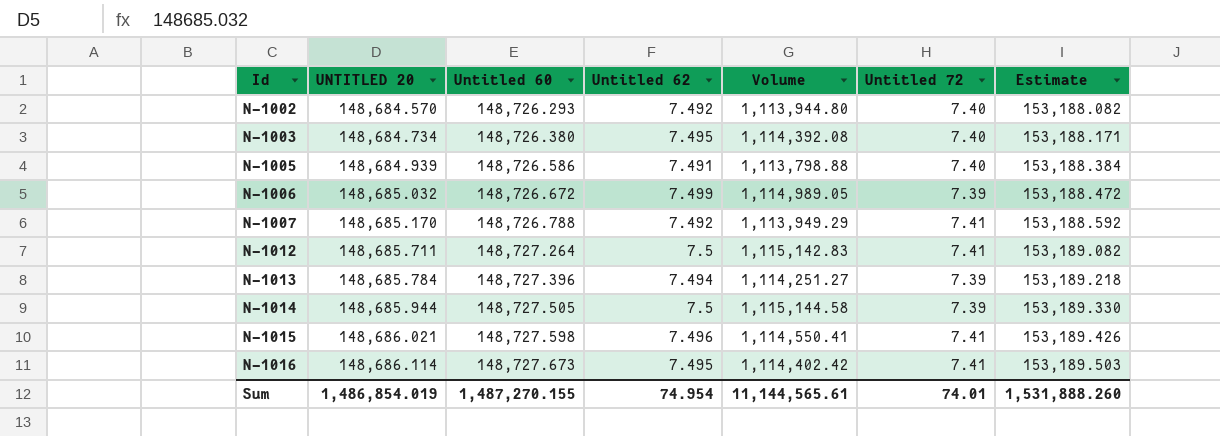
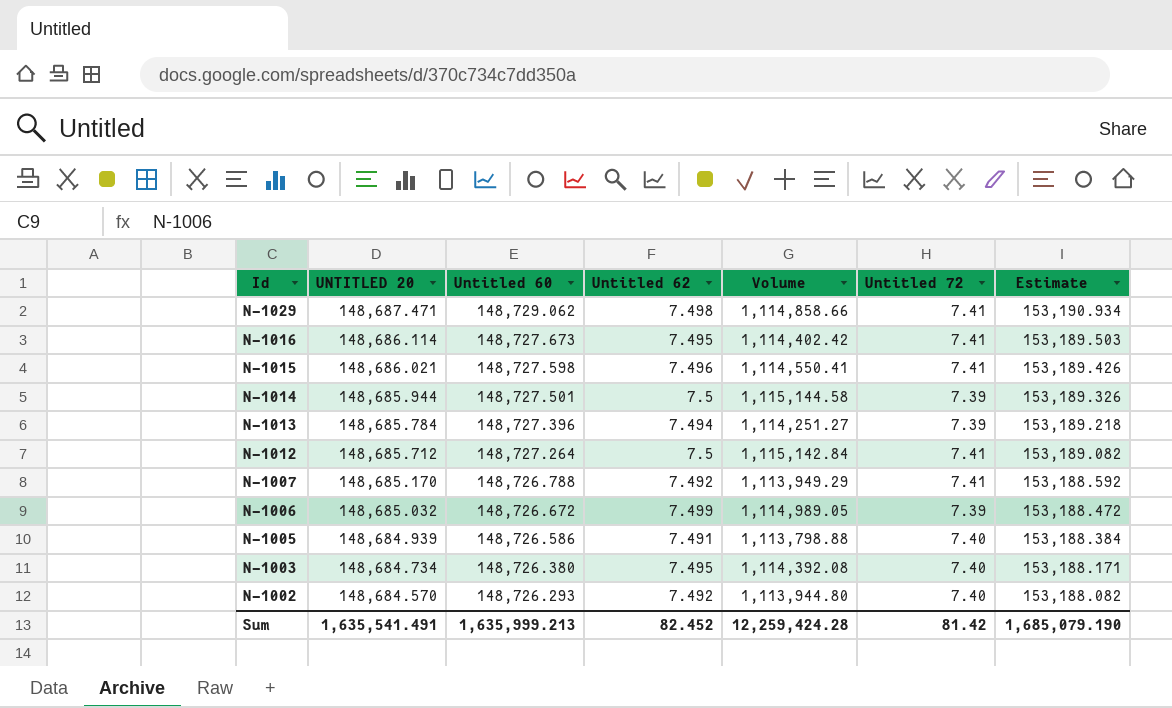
row order: Id ascending -> Id descending
row N-1029: none -> 148,687.471 | 148,729.062 | 7.498 | 1,114,858.66 | 7.41 | 153,190.934
N-1014 | Untitled 60: 148,727.505 -> 148,727.501
N-1014 | Estimate: 153,189.330 -> 153,189.326
N-1012 | UNTITLED 20: 148,685.711 -> 148,685.712
N-1012 | Volume: 1,115,142.83 -> 1,115,142.84
Sum | UNTITLED 20: 1,486,854.019 -> 1,635,541.491
Sum | Untitled 60: 1,487,270.155 -> 1,635,999.213
Sum | Untitled 62: 74.954 -> 82.452
Sum | Volume: 11,144,565.61 -> 12,259,424.28
Sum | Untitled 72: 74.01 -> 81.42
Sum | Estimate: 1,531,888.260 -> 1,685,079.190

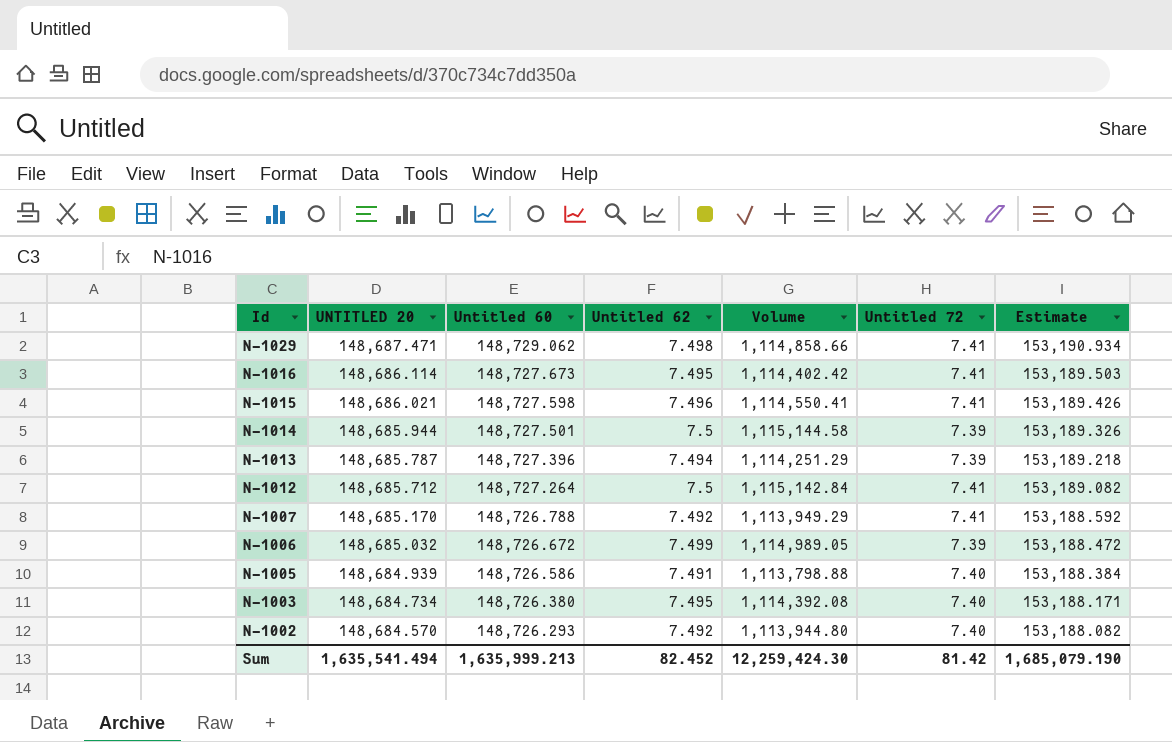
N-1013 | UNTITLED 20: 148,685.784 -> 148,685.787
N-1013 | Volume: 1,114,251.27 -> 1,114,251.29
Sum | UNTITLED 20: 1,635,541.491 -> 1,635,541.494
Sum | Volume: 12,259,424.28 -> 12,259,424.30

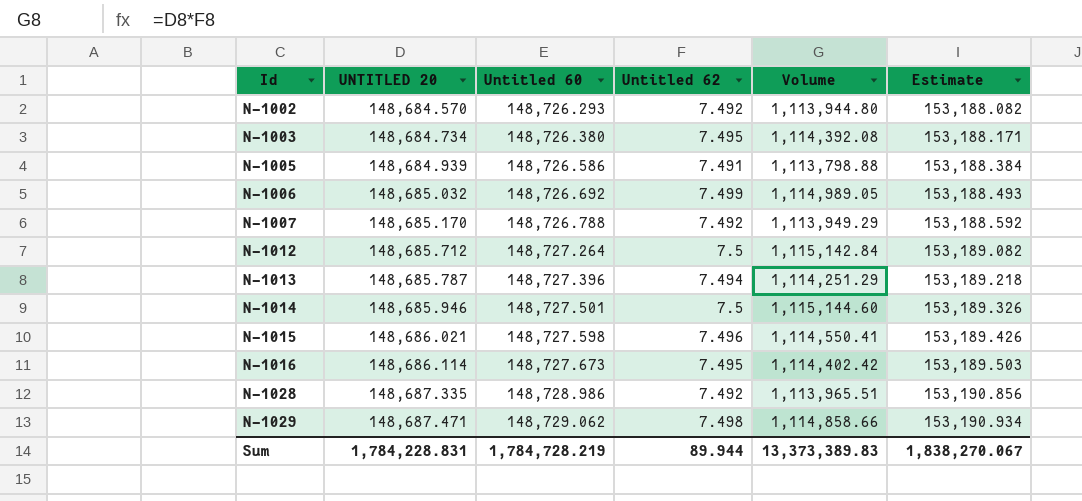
row order: Id descending -> Id ascending
column Untitled 72 | position: 6 -> none
N-1006 | Untitled 60: 148,726.672 -> 148,726.692
N-1006 | Estimate: 153,188.472 -> 153,188.493
N-1014 | UNTITLED 20: 148,685.944 -> 148,685.946
N-1014 | Volume: 1,115,144.58 -> 1,115,144.60
row N-1028: none -> 148,687.335 | 148,728.986 | 7.492 | 1,113,965.51 | 153,190.856
Sum | UNTITLED 20: 1,635,541.494 -> 1,784,228.831
Sum | Untitled 60: 1,635,999.213 -> 1,784,728.219
Sum | Untitled 62: 82.452 -> 89.944
Sum | Volume: 12,259,424.30 -> 13,373,389.83
Sum | Estimate: 1,685,079.190 -> 1,838,270.067

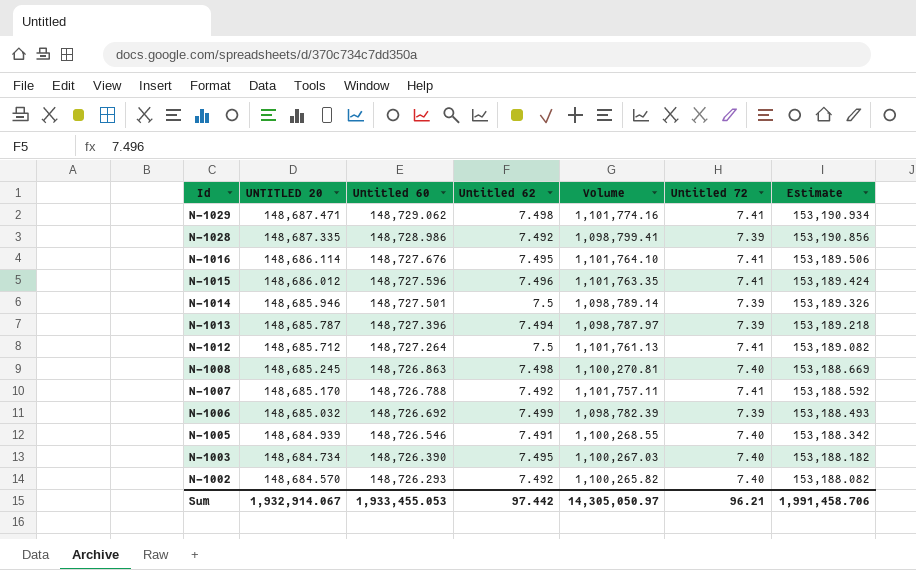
row order: Id ascending -> Id descending
column Volume | formula: [UNTITLED 20] * [Untitled 62] -> [UNTITLED 20] * [Untitled 72]
column Untitled 72 | position: none -> 6
N-1016 | Untitled 60: 148,727.673 -> 148,727.676
N-1016 | Estimate: 153,189.503 -> 153,189.506
N-1015 | UNTITLED 20: 148,686.021 -> 148,686.012
N-1015 | Untitled 60: 148,727.598 -> 148,727.596
N-1015 | Estimate: 153,189.426 -> 153,189.424
row N-1008: none -> 148,685.245 | 148,726.863 | 7.498 | 1,100,270.81 | 7.40 | 153,188.669
N-1005 | Untitled 60: 148,726.586 -> 148,726.546
N-1005 | Estimate: 153,188.384 -> 153,188.342
N-1003 | Untitled 60: 148,726.380 -> 148,726.390
N-1003 | Estimate: 153,188.171 -> 153,188.182
Sum | UNTITLED 20: 1,784,228.831 -> 1,932,914.067
Sum | Untitled 60: 1,784,728.219 -> 1,933,455.053
Sum | Untitled 62: 89.944 -> 97.442
Sum | Volume: 13,373,389.83 -> 14,305,050.97
Sum | Estimate: 1,838,270.067 -> 1,991,458.706

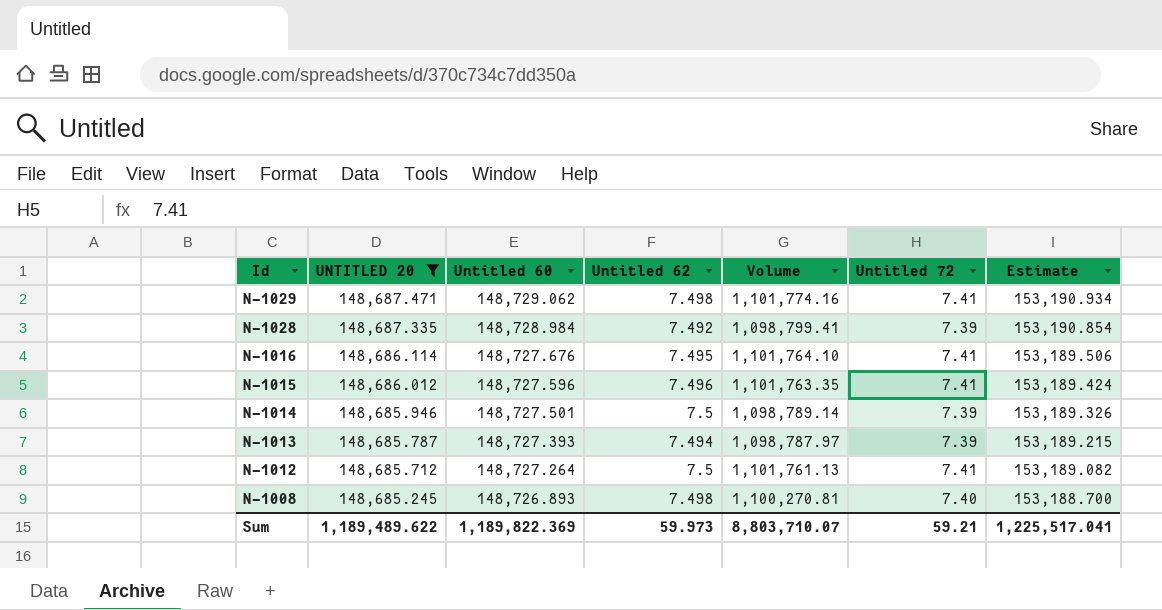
filter: none -> UNTITLED 20 >= 148,685.245
N-1028 | Untitled 60: 148,728.986 -> 148,728.984
N-1028 | Estimate: 153,190.856 -> 153,190.854
N-1013 | Untitled 60: 148,727.396 -> 148,727.393
N-1013 | Estimate: 153,189.218 -> 153,189.215
N-1008 | Untitled 60: 148,726.863 -> 148,726.893
N-1008 | Estimate: 153,188.669 -> 153,188.700
Sum | UNTITLED 20: 1,932,914.067 -> 1,189,489.622
Sum | Untitled 60: 1,933,455.053 -> 1,189,822.369
Sum | Untitled 62: 97.442 -> 59.973
Sum | Volume: 14,305,050.97 -> 8,803,710.07
Sum | Untitled 72: 96.21 -> 59.21
Sum | Estimate: 1,991,458.706 -> 1,225,517.041

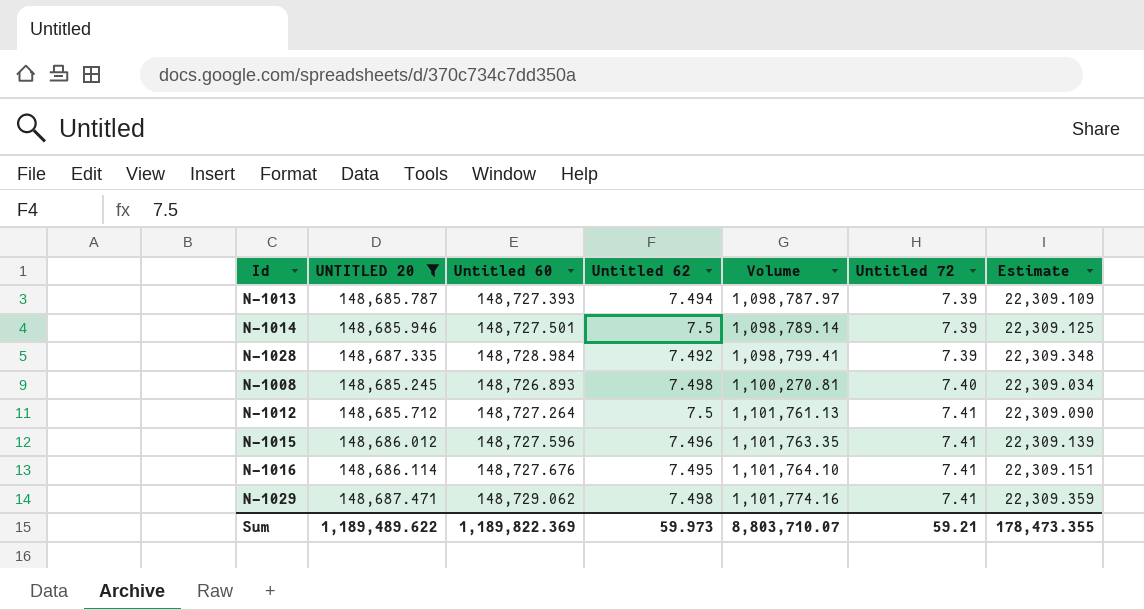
row order: Id descending -> Volume ascending
column Estimate | formula: [Untitled 60] * 1.03 -> [Untitled 60] * 0.15
Sum | Estimate: 1,225,517.041 -> 178,473.355

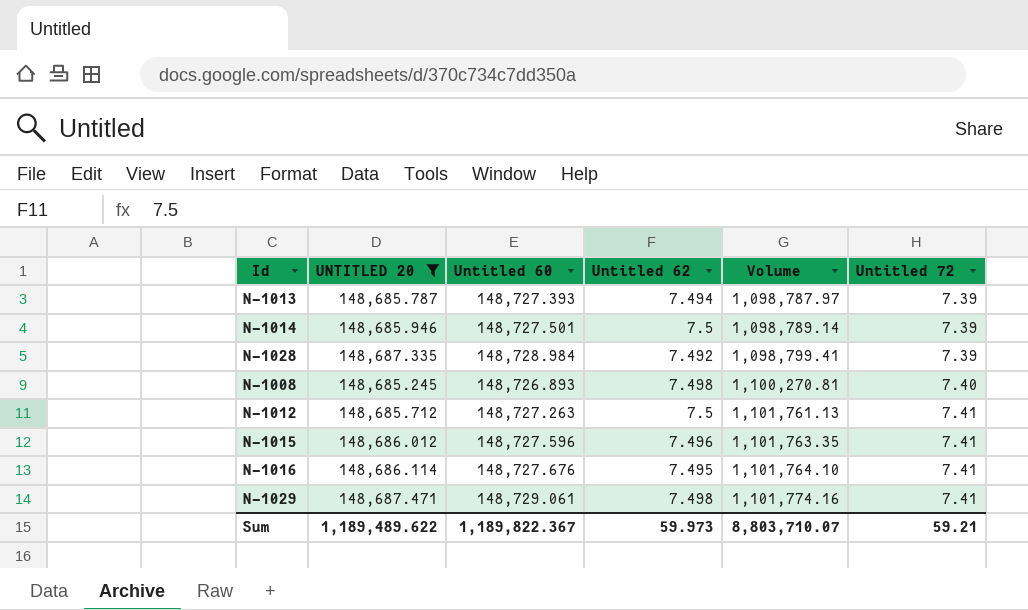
column Estimate | formula: [Untitled 60] * 0.15 -> none
N-1012 | Untitled 60: 148,727.264 -> 148,727.263
N-1029 | Untitled 60: 148,729.062 -> 148,729.061
Sum | Untitled 60: 1,189,822.369 -> 1,189,822.367

